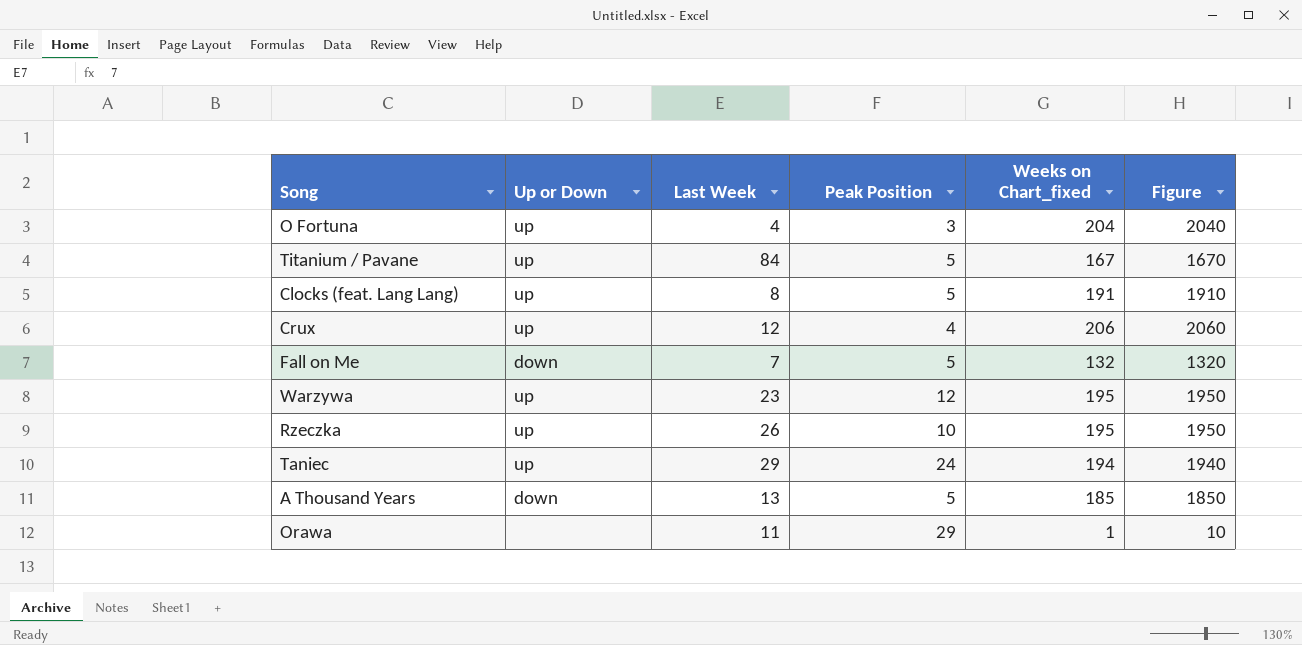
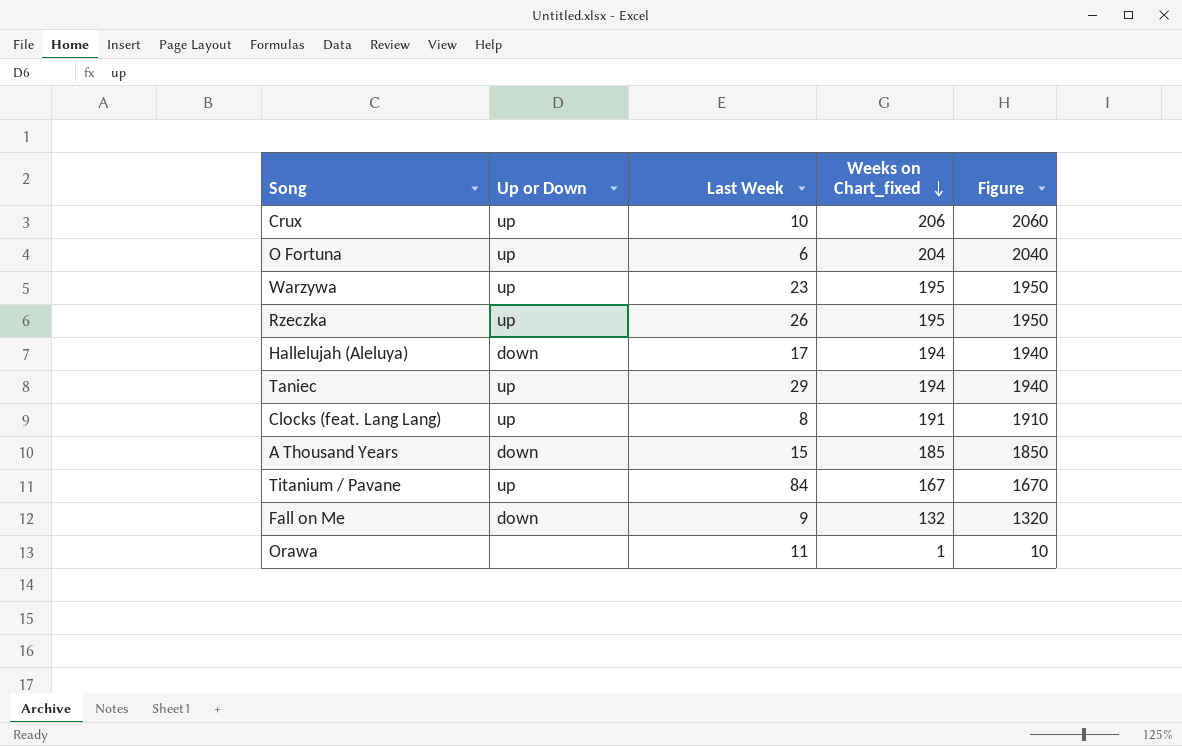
row order: none -> Weeks on Chart_fixed descending
column Peak Position | position: 4 -> none
Crux | Last Week: 12 -> 10
O Fortuna | Last Week: 4 -> 6
row Hallelujah (Aleluya): none -> down | 17 | 194 | 1940
A Thousand Years | Last Week: 13 -> 15
Fall on Me | Last Week: 7 -> 9

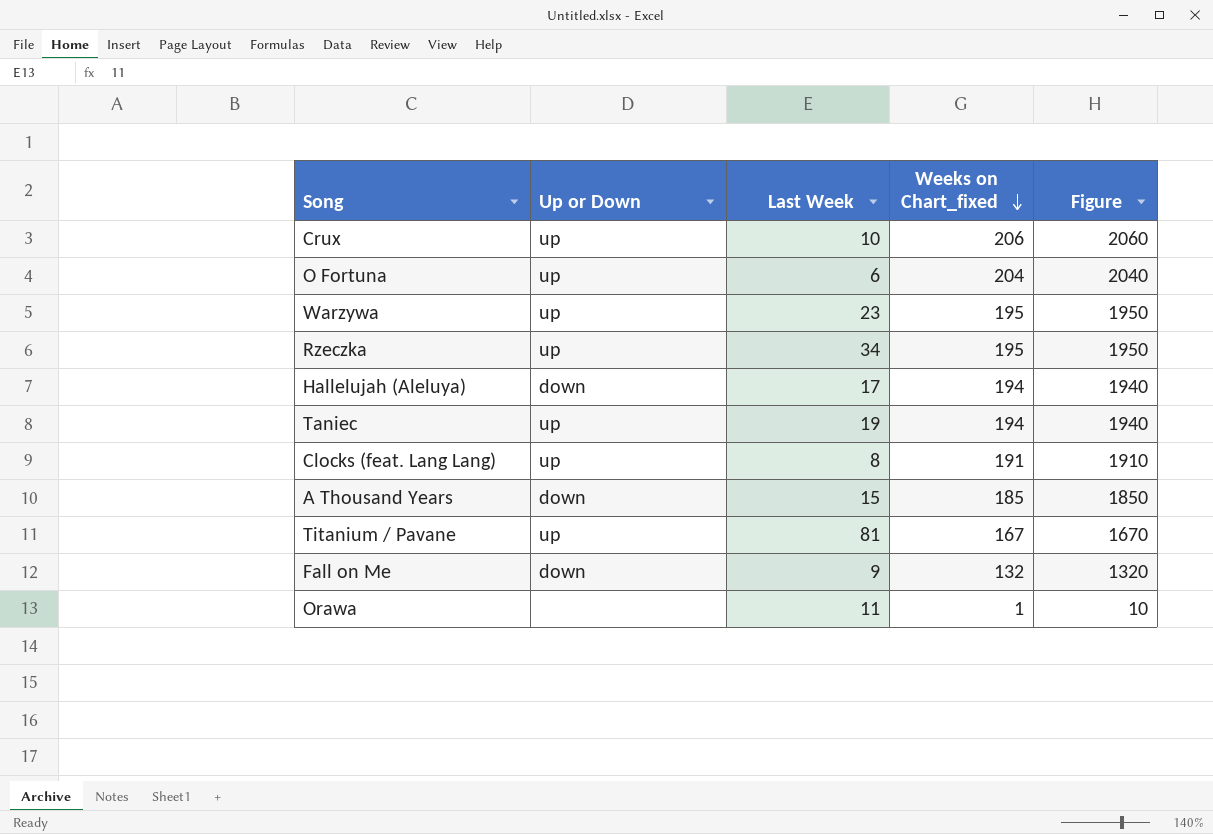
Rzeczka | Last Week: 26 -> 34
Taniec | Last Week: 29 -> 19
Titanium / Pavane | Last Week: 84 -> 81

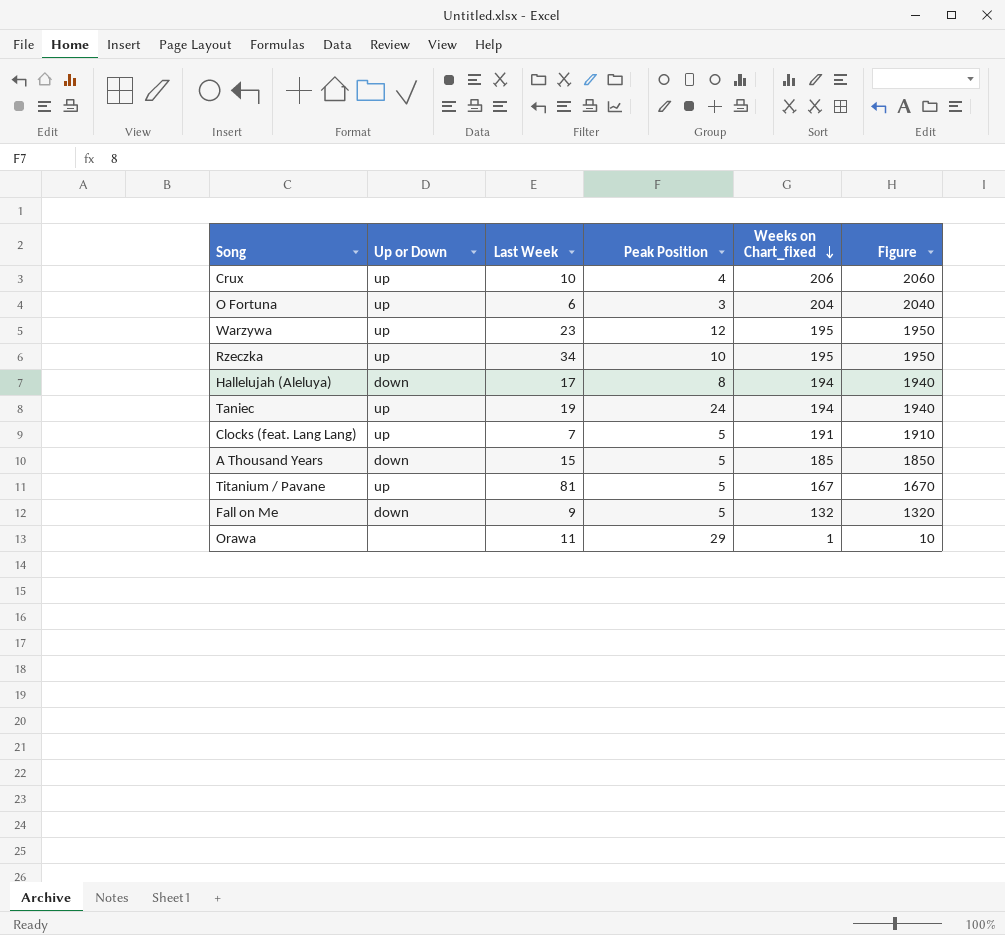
column Peak Position | position: none -> 4
Clocks (feat. Lang Lang) | Last Week: 8 -> 7

